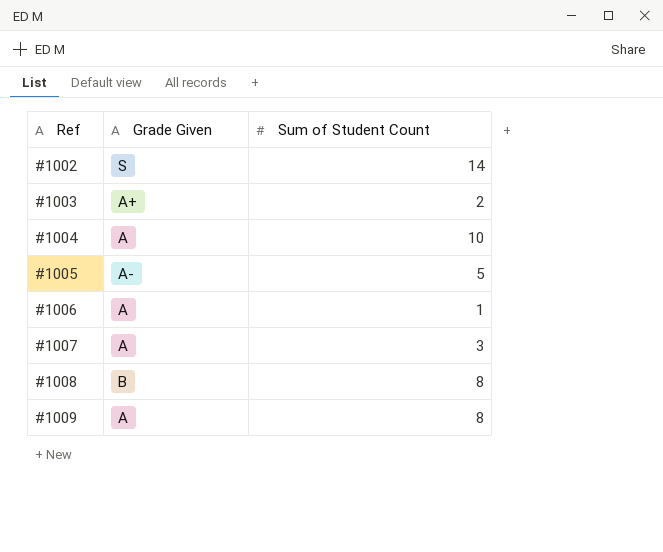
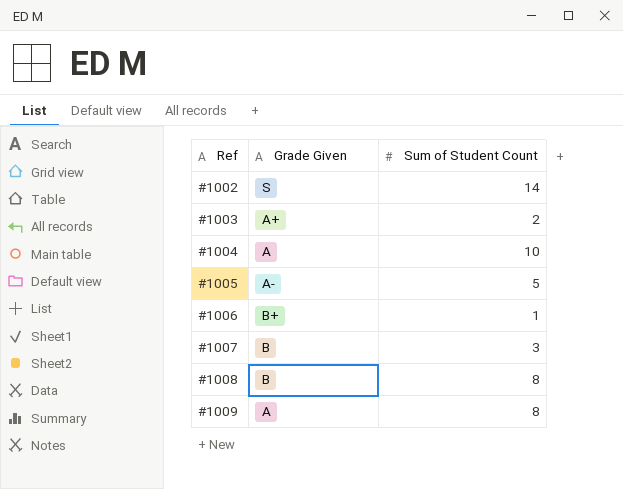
#1006 | Grade Given: A -> B+
#1007 | Grade Given: A -> B

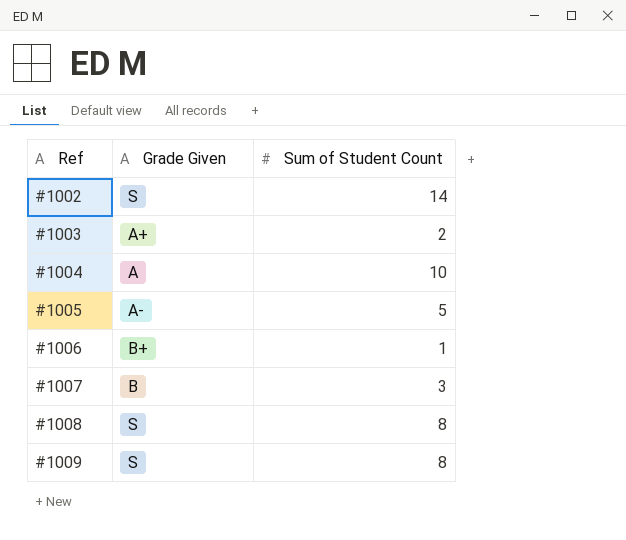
#1008 | Grade Given: B -> S
#1009 | Grade Given: A -> S

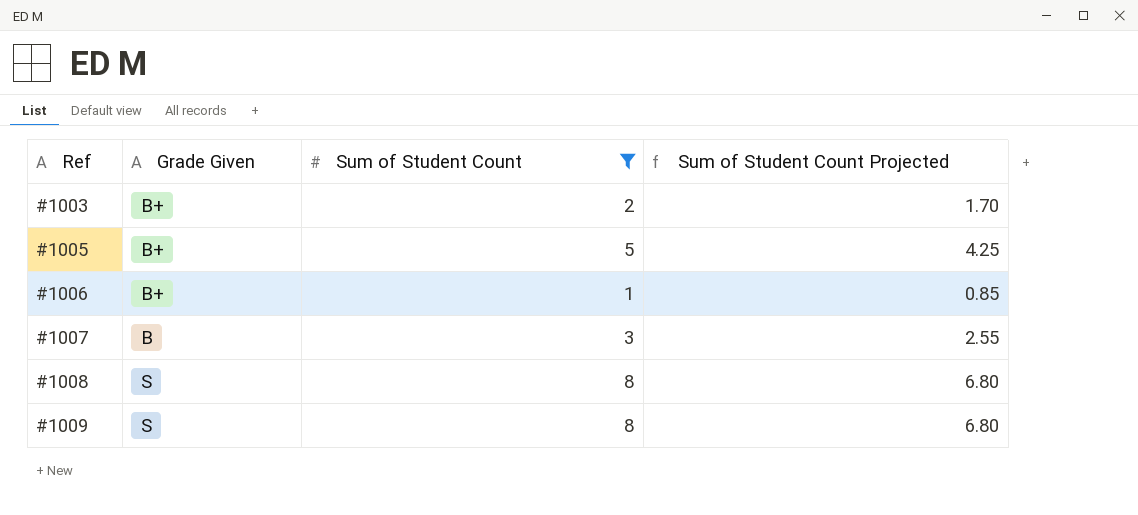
filter: none -> Sum of Student Count <= 8
column Sum of Student Count Projected | formula: none -> [Sum of Student Count] * 0.85
#1003 | Grade Given: A+ -> B+
#1005 | Grade Given: A- -> B+

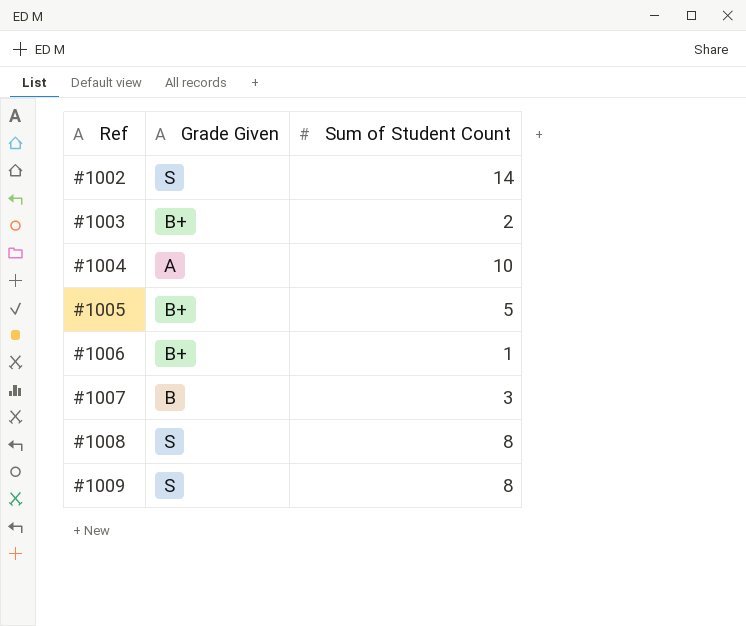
filter: Sum of Student Count <= 8 -> none
column Sum of Student Count Projected | formula: [Sum of Student Count] * 0.85 -> none

